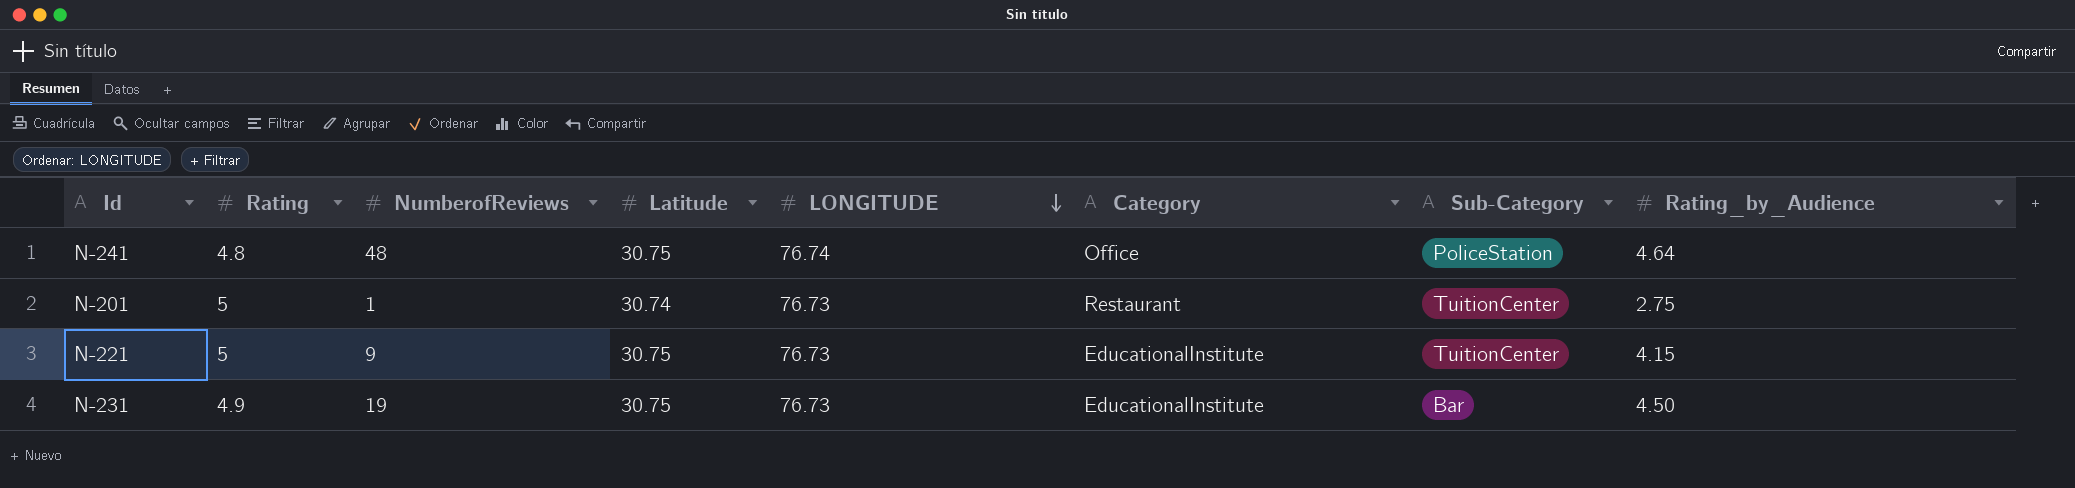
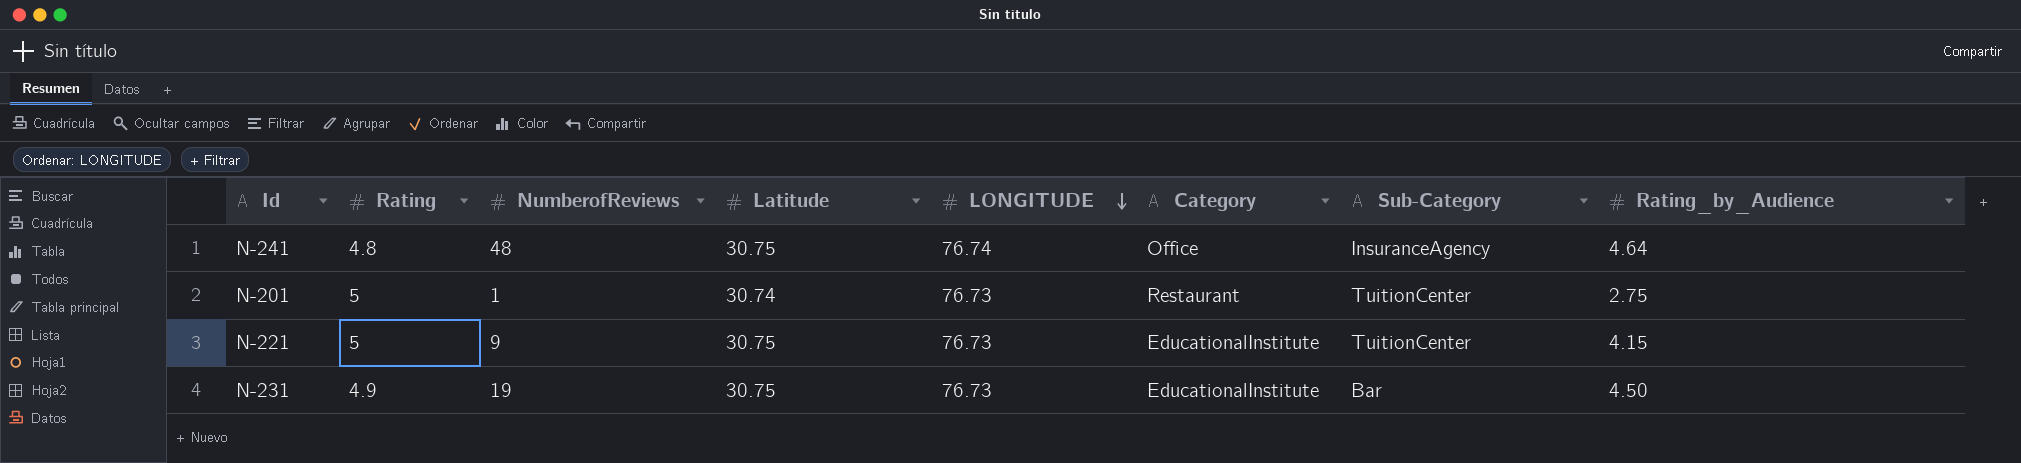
N-241 | Sub-Category: PoliceStation -> InsuranceAgency

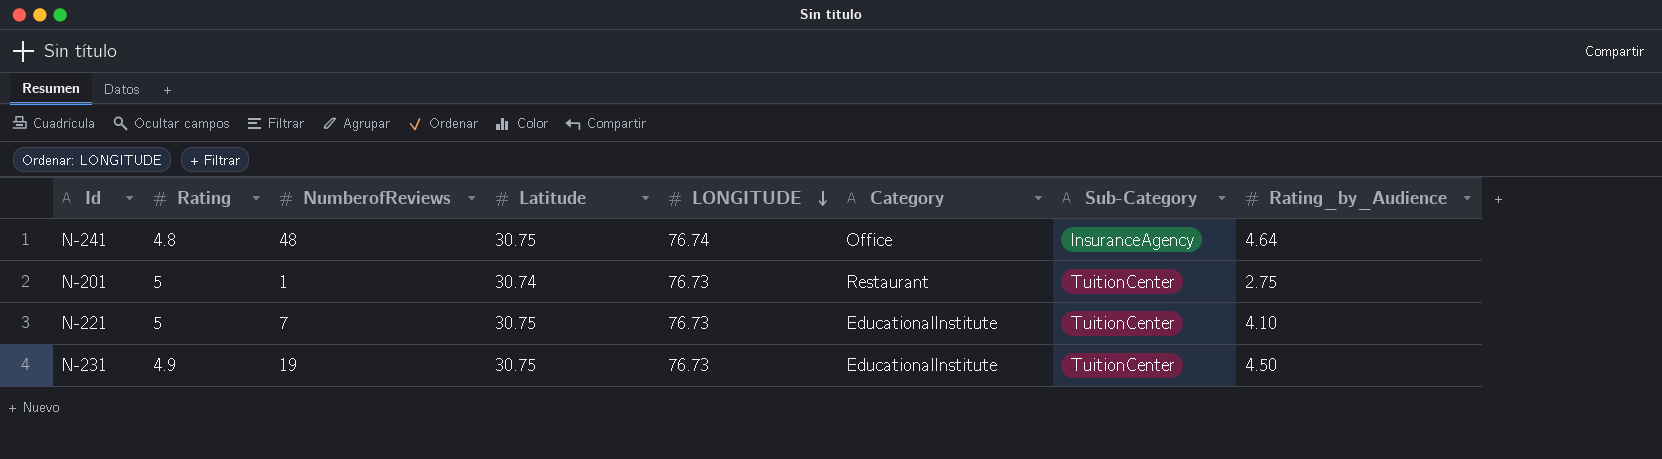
N-221 | NumberofReviews: 9 -> 7
N-221 | Rating_by_Audience: 4.15 -> 4.10
N-231 | Sub-Category: Bar -> TuitionCenter

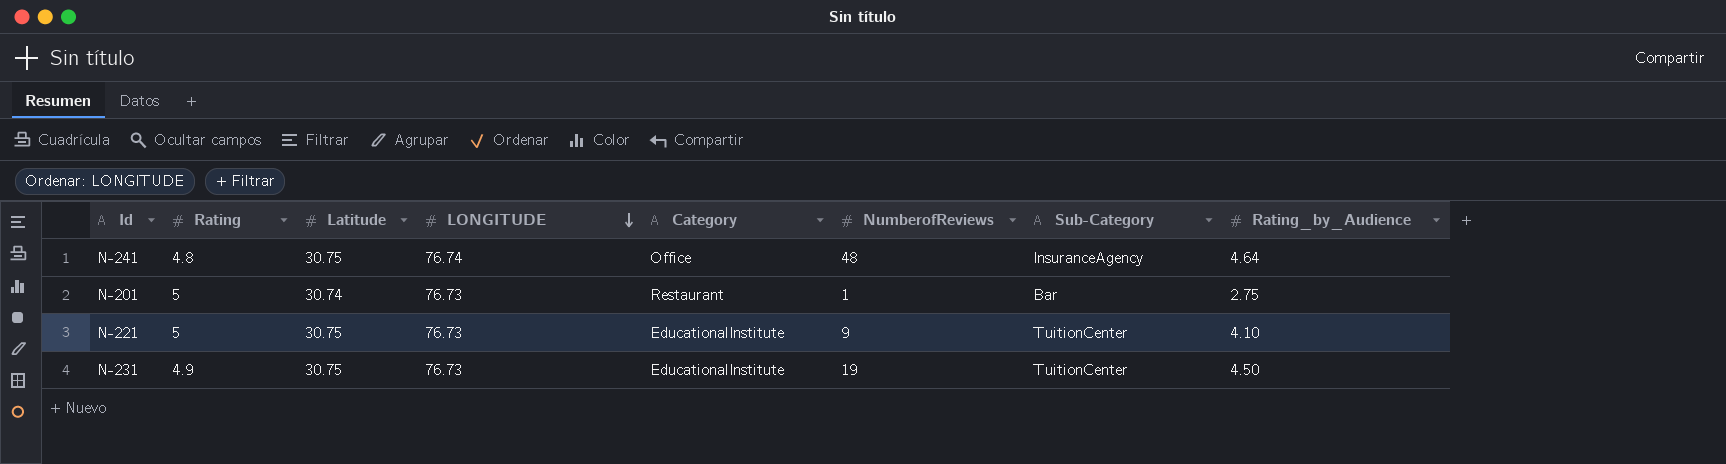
column NumberofReviews | position: 3 -> 6
N-201 | Sub-Category: TuitionCenter -> Bar
N-221 | NumberofReviews: 7 -> 9

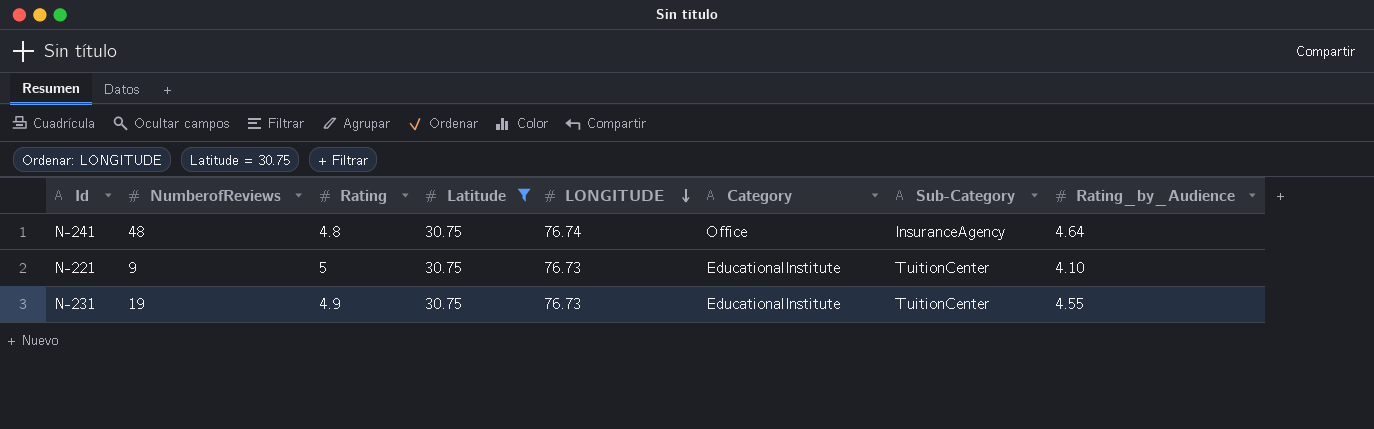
filter: none -> Latitude = 30.75
column NumberofReviews | position: 6 -> 2
N-231 | Rating_by_Audience: 4.50 -> 4.55

